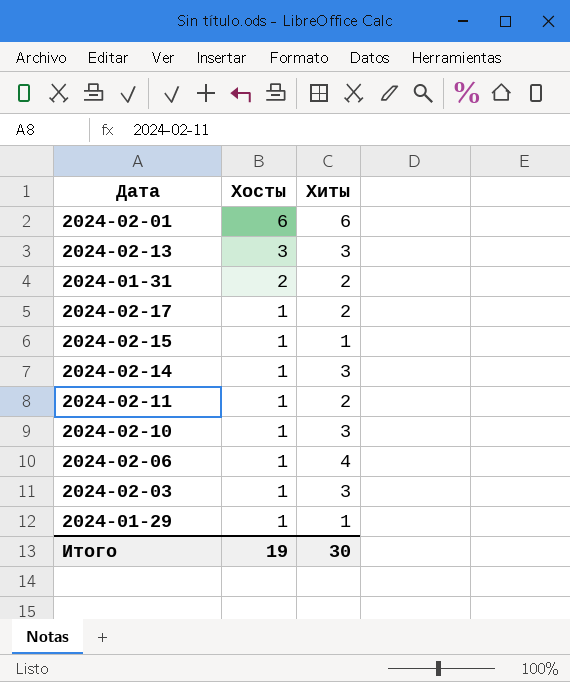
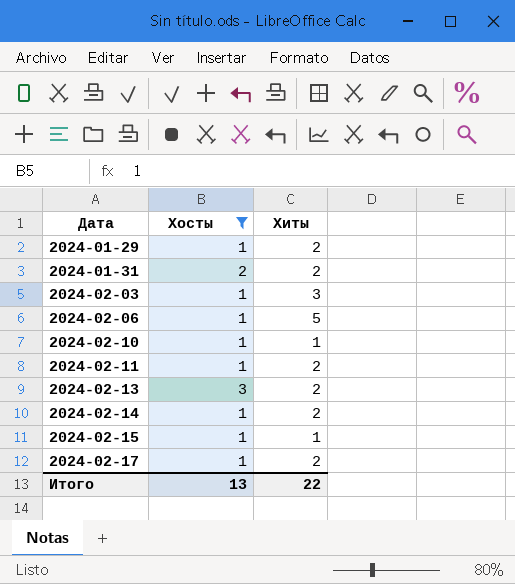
filter: none -> Хосты != 6
row order: Хосты descending -> Дата ascending
2024-01-29 | Хиты: 1 -> 2
2024-02-06 | Хиты: 4 -> 5
2024-02-10 | Хиты: 3 -> 1
2024-02-13 | Хиты: 3 -> 2
2024-02-14 | Хиты: 3 -> 2
Итого | Хосты: 19 -> 13
Итого | Хиты: 30 -> 22

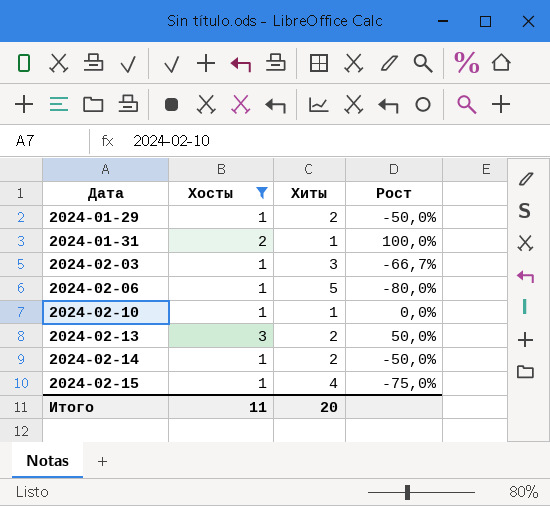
column Рост | formula: none -> ([Хосты] - [Хиты]) / [Хиты]
row 2024-02-11: 1 | 2 -> none
row 2024-02-17: 1 | 2 -> none
2024-01-31 | Хиты: 2 -> 1
2024-02-15 | Хиты: 1 -> 4
Итого | Хосты: 13 -> 11
Итого | Хиты: 22 -> 20

